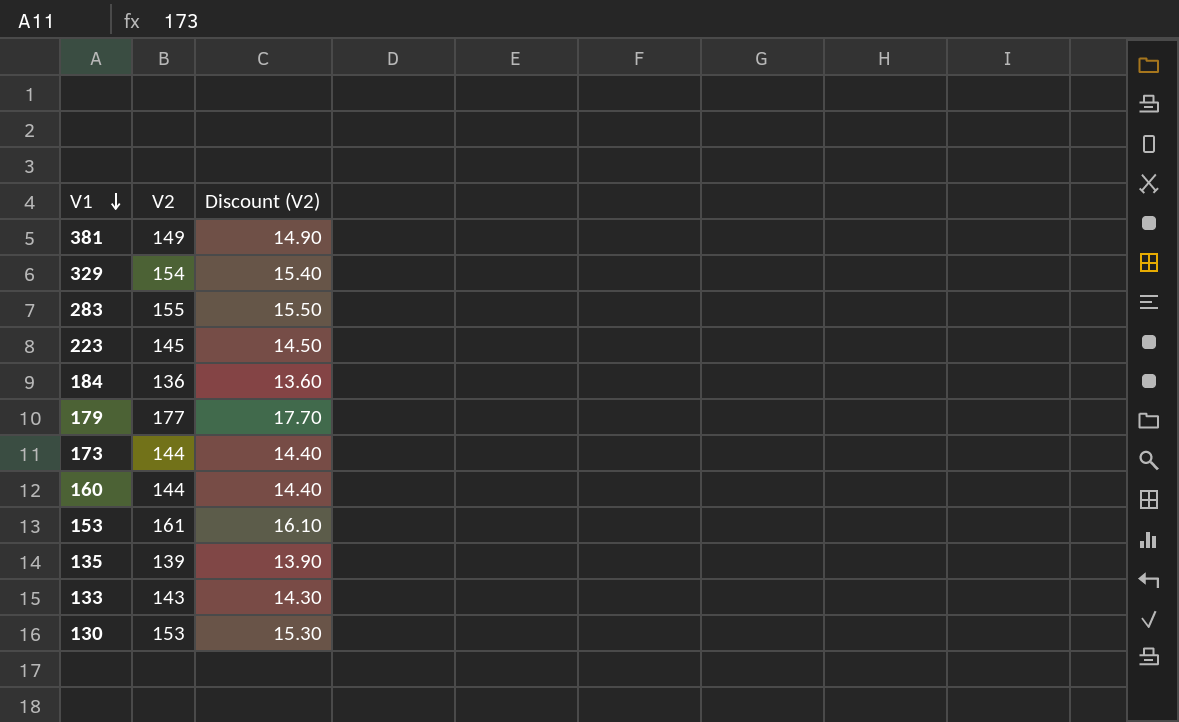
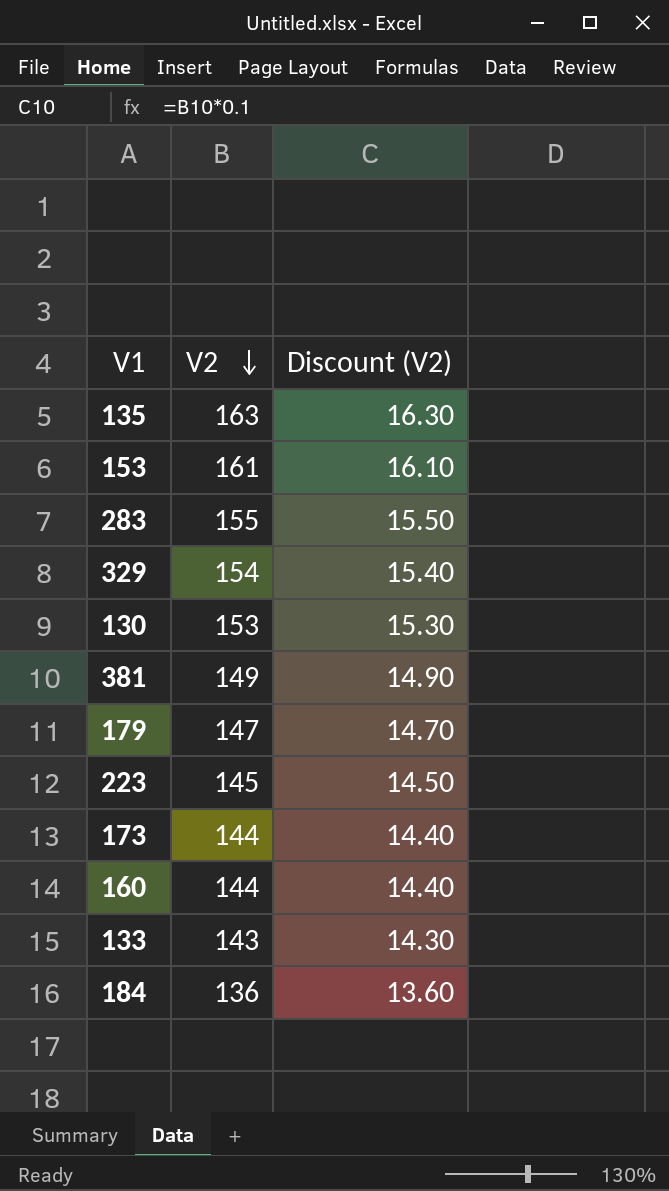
row order: V1 descending -> V2 descending
135 | V2: 139 -> 163
135 | Discount (V2): 13.90 -> 16.30
179 | V2: 177 -> 147
179 | Discount (V2): 17.70 -> 14.70

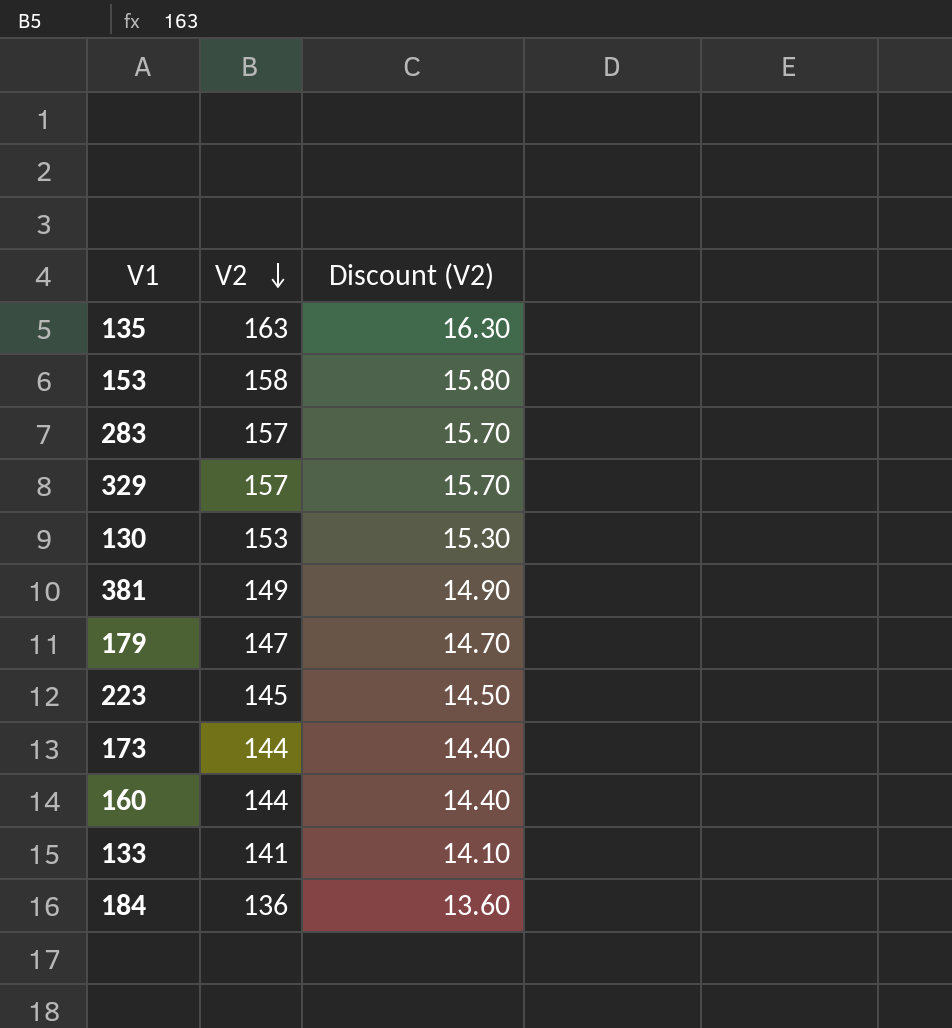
153 | V2: 161 -> 158
153 | Discount (V2): 16.10 -> 15.80
283 | V2: 155 -> 157
283 | Discount (V2): 15.50 -> 15.70
329 | V2: 154 -> 157
329 | Discount (V2): 15.40 -> 15.70
133 | V2: 143 -> 141
133 | Discount (V2): 14.30 -> 14.10

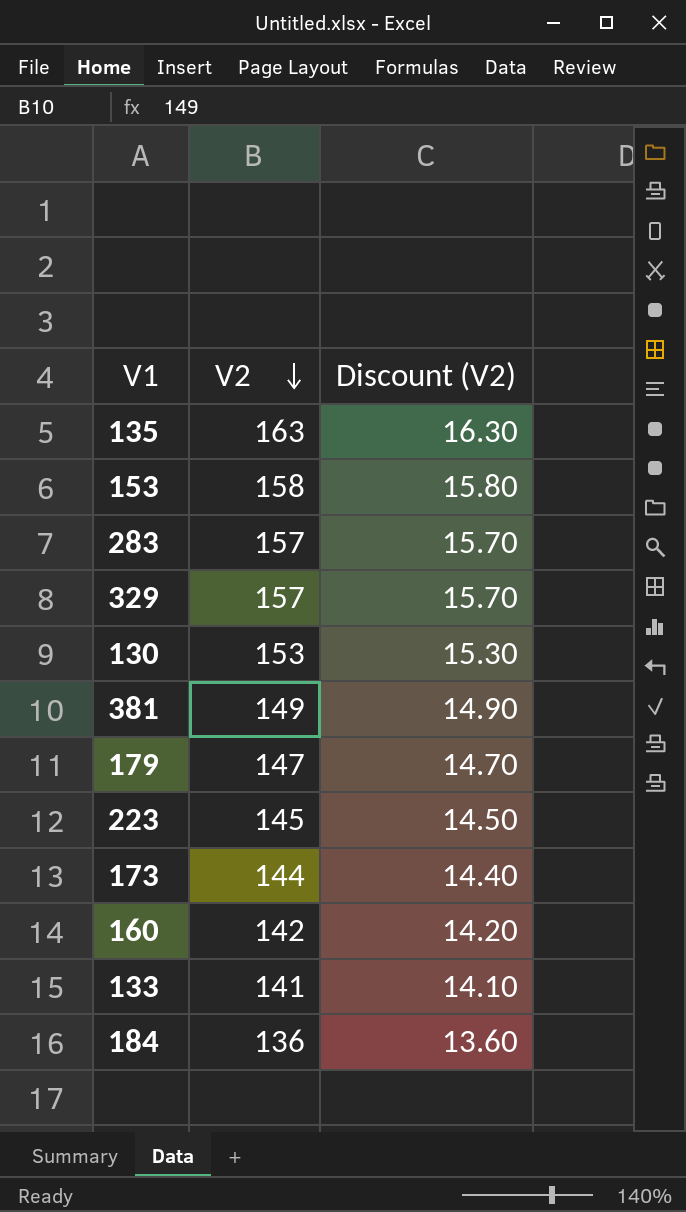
160 | V2: 144 -> 142
160 | Discount (V2): 14.40 -> 14.20

